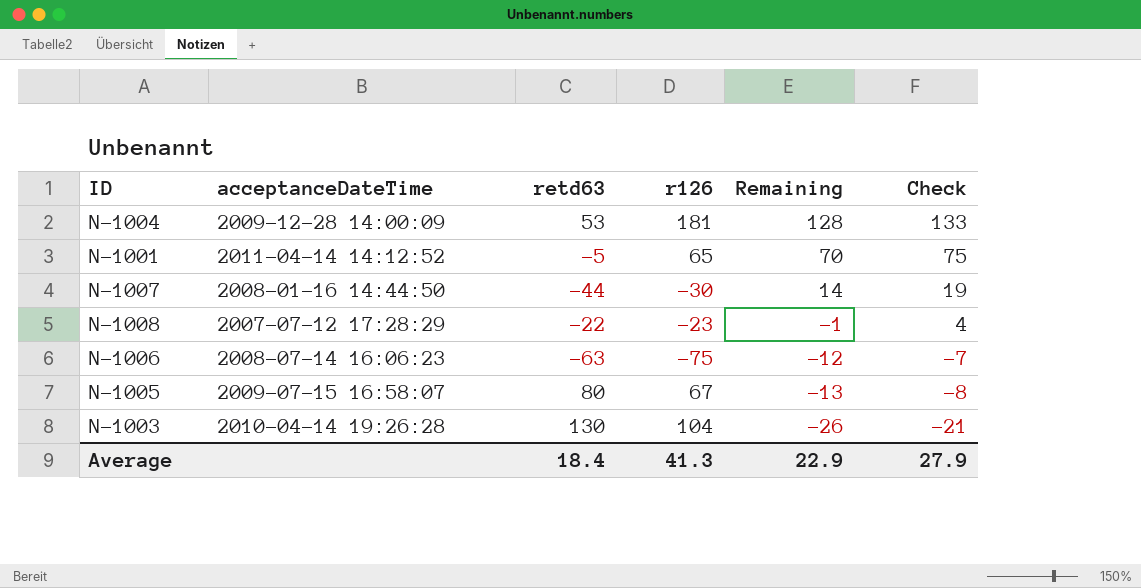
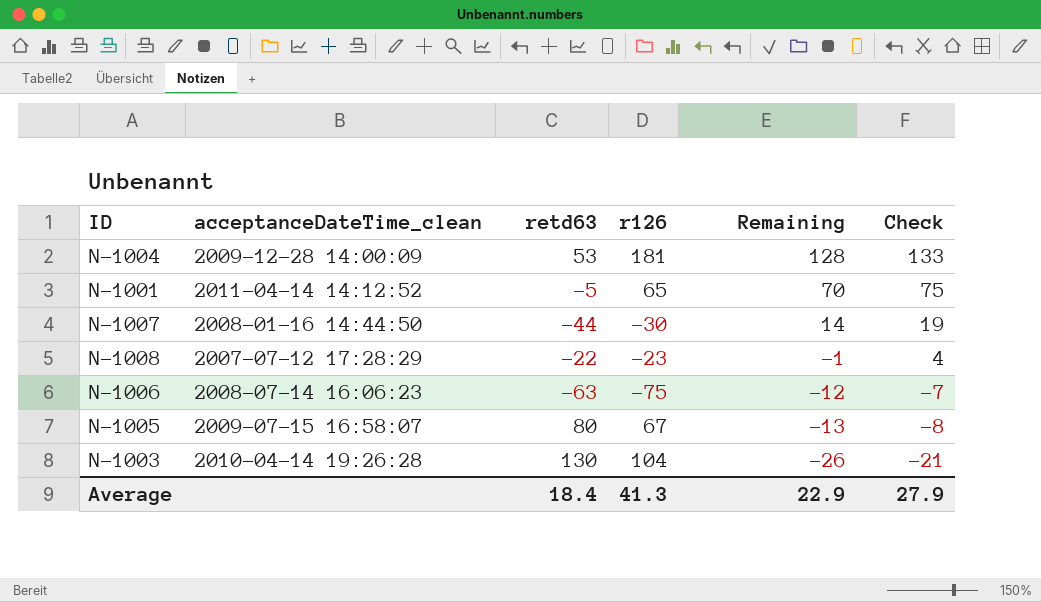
column name: acceptanceDateTime -> acceptanceDateTime_clean

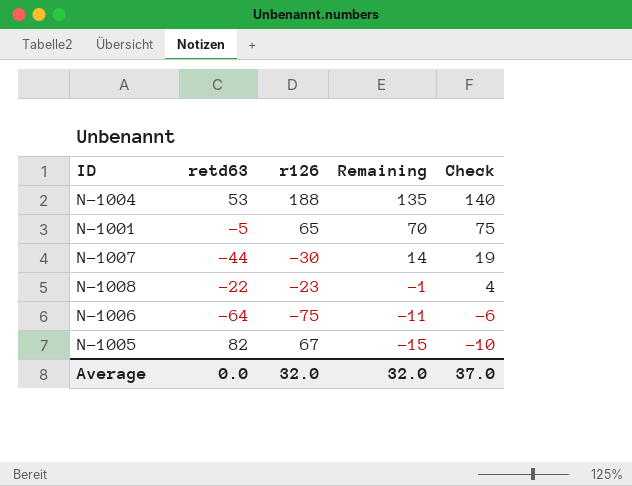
column acceptanceDateTime_clean | position: 2 -> none
row N-1003: 2010-04-14 19:26:28 | 130 | 104 | -26 | -21 -> none
N-1004 | r126: 181 -> 188
N-1004 | Remaining: 128 -> 135
N-1004 | Check: 133 -> 140
N-1006 | retd63: -63 -> -64
N-1006 | Remaining: -12 -> -11
N-1006 | Check: -7 -> -6
N-1005 | retd63: 80 -> 82
N-1005 | Remaining: -13 -> -15
N-1005 | Check: -8 -> -10
Average | retd63: 18.4 -> 0.0
Average | r126: 41.3 -> 32.0
Average | Remaining: 22.9 -> 32.0
Average | Check: 27.9 -> 37.0

